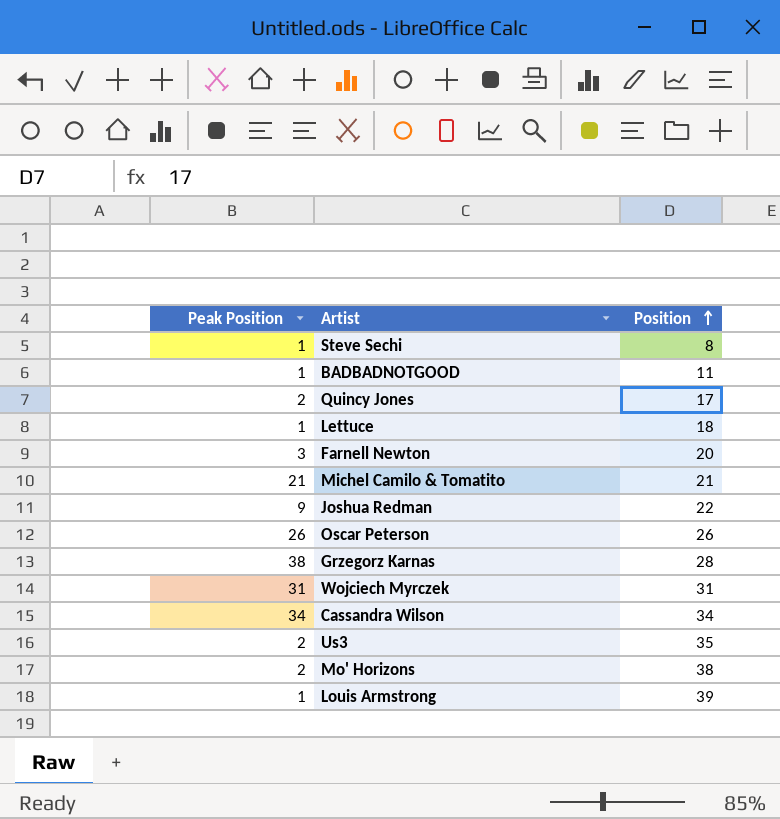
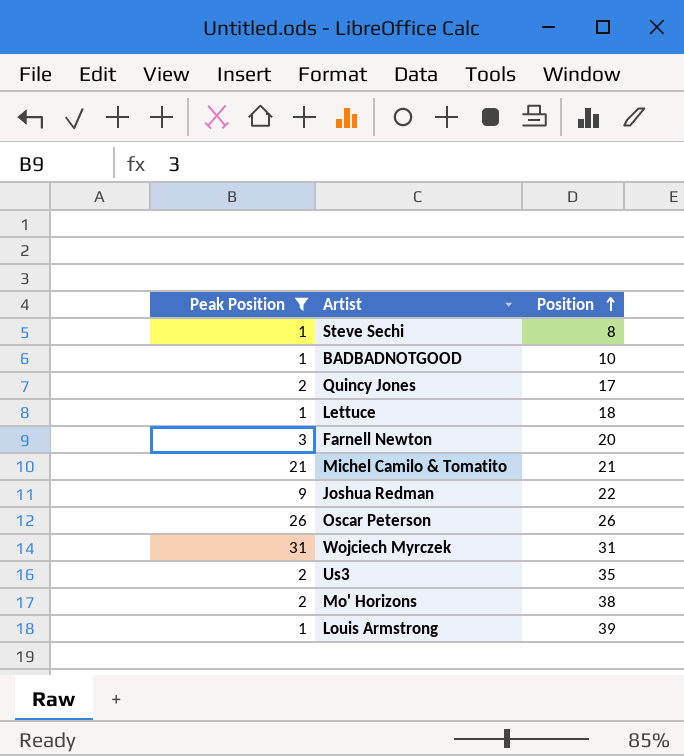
filter: none -> Peak Position <= 31
BADBADNOTGOOD | Position: 11 -> 10

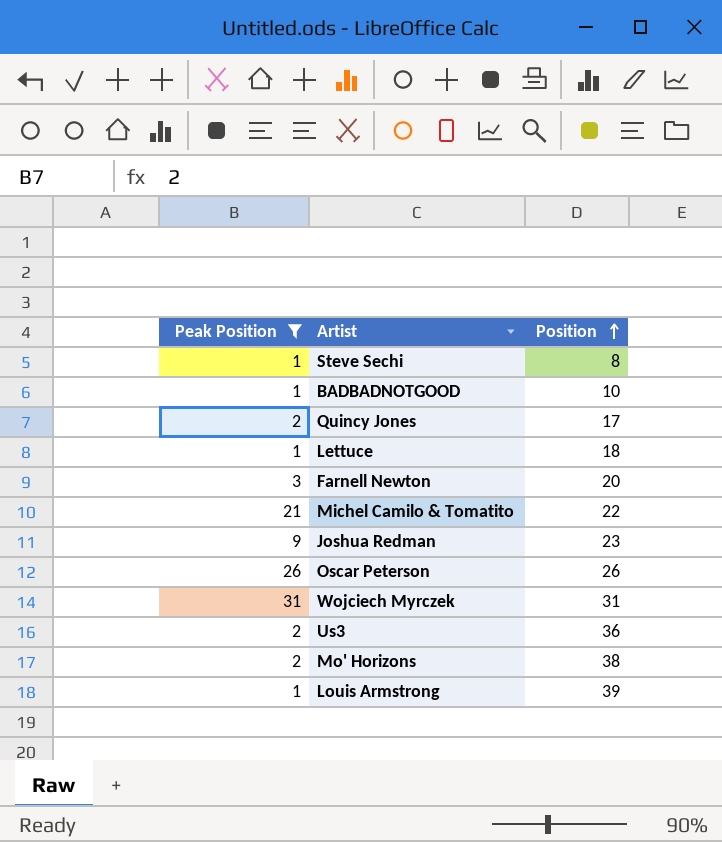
Michel Camilo & Tomatito | Position: 21 -> 22
Joshua Redman | Position: 22 -> 23
Us3 | Position: 35 -> 36

